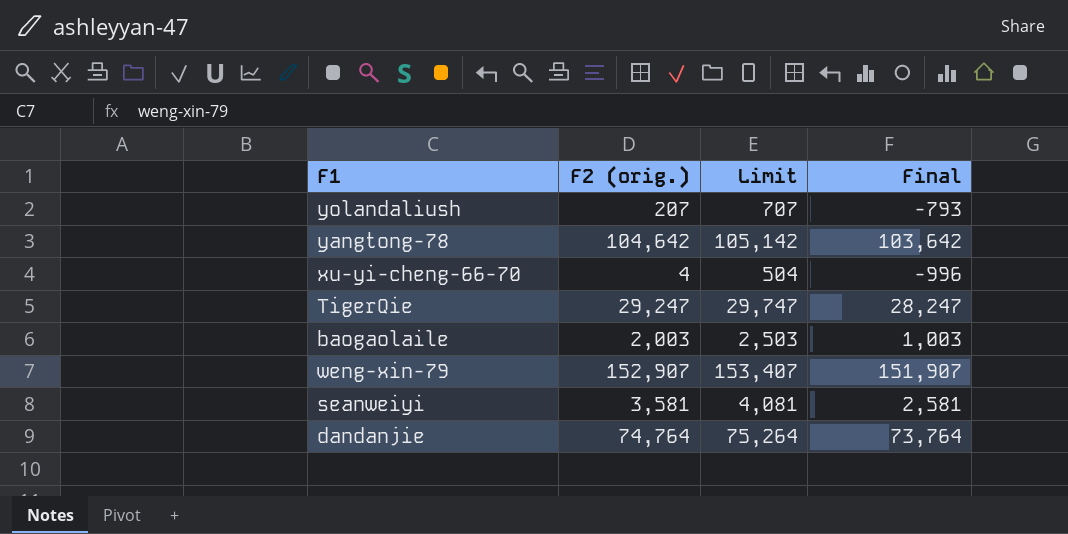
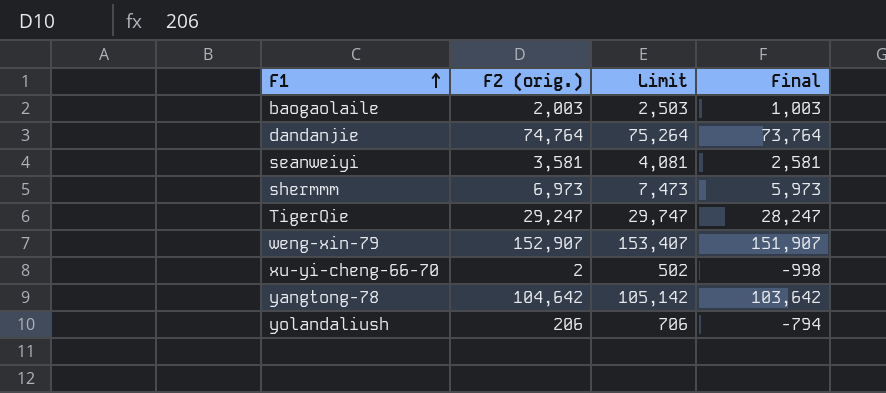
row order: none -> F1 ascending
row shermmm: none -> 6,973 | 7,473 | 5,973
xu-yi-cheng-66-70 | F2 (orig.): 4 -> 2
xu-yi-cheng-66-70 | Limit: 504 -> 502
xu-yi-cheng-66-70 | Final: -996 -> -998
yolandaliush | F2 (orig.): 207 -> 206
yolandaliush | Limit: 707 -> 706
yolandaliush | Final: -793 -> -794

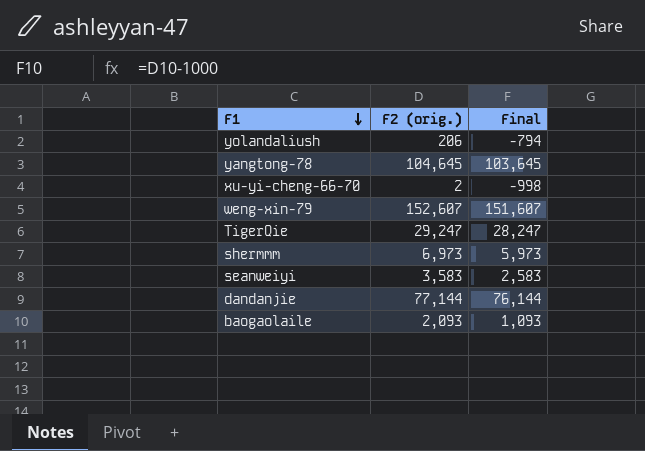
row order: F1 ascending -> F1 descending
column Limit | formula: [F2 (orig.)] + 500 -> none
yangtong-78 | F2 (orig.): 104,642 -> 104,645
yangtong-78 | Final: 103,642 -> 103,645
weng-xin-79 | F2 (orig.): 152,907 -> 152,607
weng-xin-79 | Final: 151,907 -> 151,607
seanweiyi | F2 (orig.): 3,581 -> 3,583
seanweiyi | Final: 2,581 -> 2,583
dandanjie | F2 (orig.): 74,764 -> 77,144
dandanjie | Final: 73,764 -> 76,144
baogaolaile | F2 (orig.): 2,003 -> 2,093
baogaolaile | Final: 1,003 -> 1,093

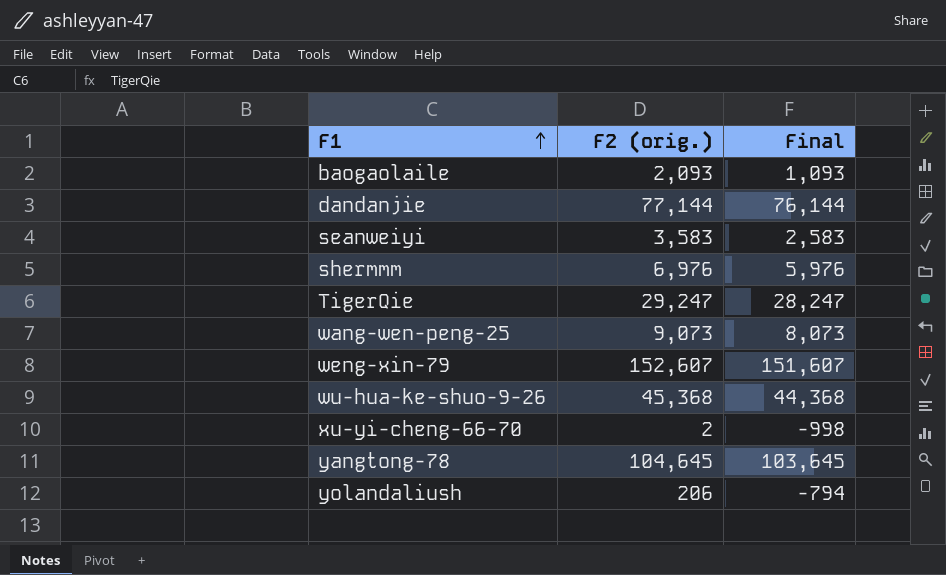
row order: F1 descending -> F1 ascending
shermmm | F2 (orig.): 6,973 -> 6,976
shermmm | Final: 5,973 -> 5,976
row wang-wen-peng-25: none -> 9,073 | 8,073
row wu-hua-ke-shuo-9-26: none -> 45,368 | 44,368

